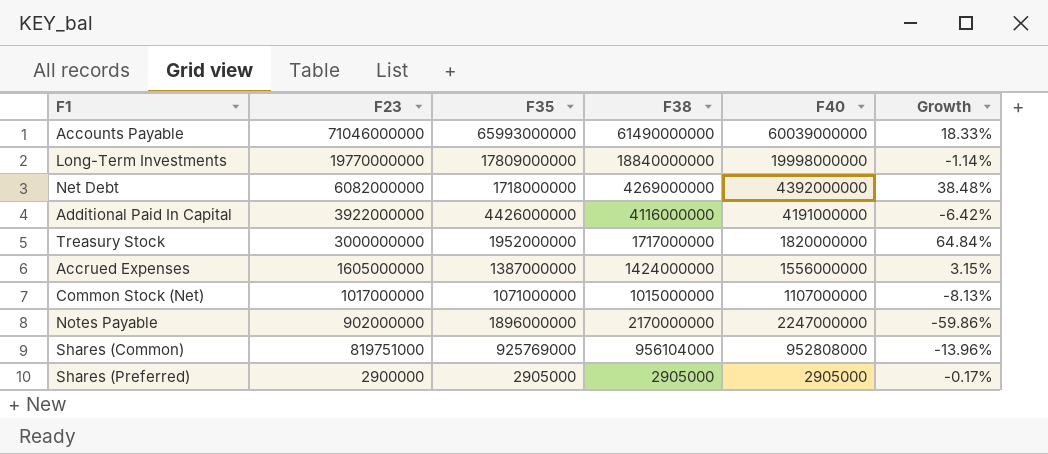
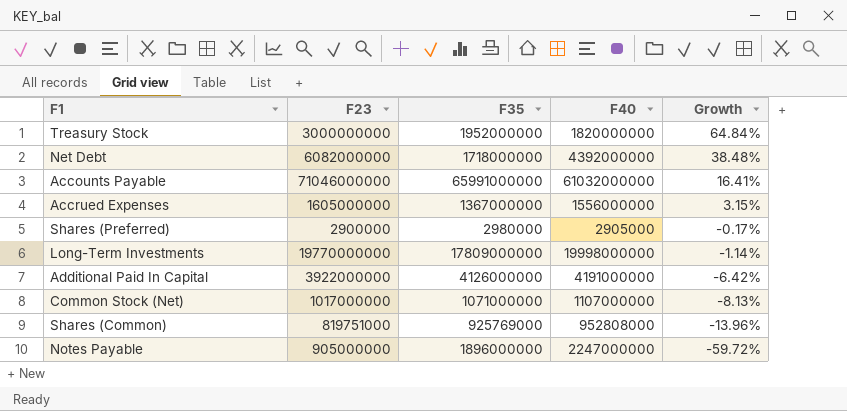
row order: F23 descending -> Growth descending
column F38 | position: 4 -> none
Accounts Payable | F35: 65993000000 -> 65991000000
Accounts Payable | F40: 60039000000 -> 61032000000
Accounts Payable | Growth: 18.33% -> 16.41%
Accrued Expenses | F35: 1387000000 -> 1367000000
Shares (Preferred) | F35: 2905000 -> 2980000
Additional Paid In Capital | F35: 4426000000 -> 4126000000
Notes Payable | F23: 902000000 -> 905000000
Notes Payable | Growth: -59.86% -> -59.72%

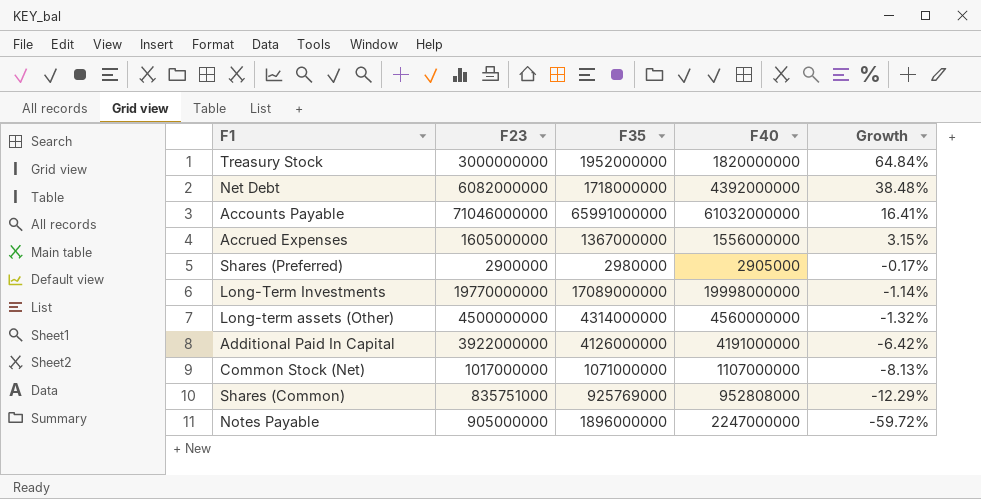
Long-Term Investments | F35: 17809000000 -> 17089000000
row Long-term assets (Other): none -> 4500000000 | 4314000000 | 4560000000 | -1.32%
Shares (Common) | F23: 819751000 -> 835751000
Shares (Common) | Growth: -13.96% -> -12.29%

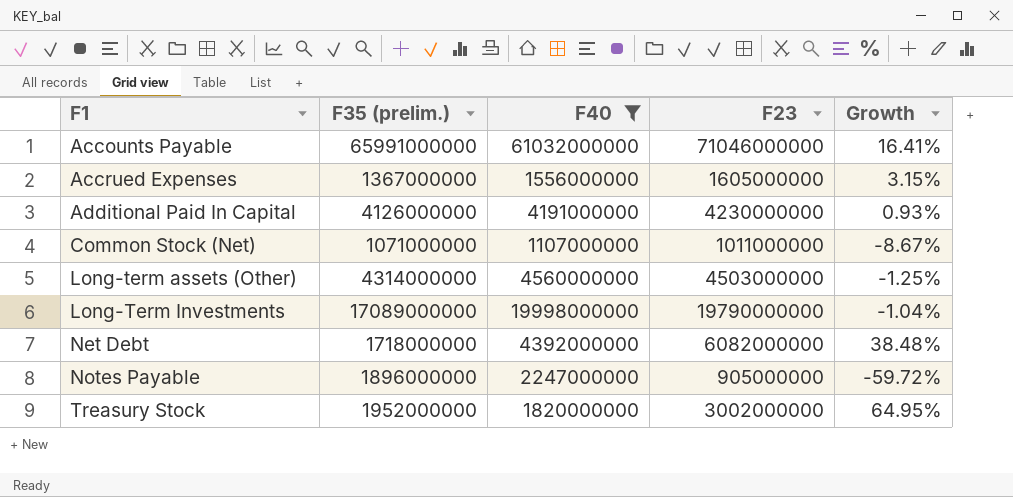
filter: none -> F40 >= 1107000000
row order: Growth descending -> F1 ascending
column name: F35 -> F35 (prelim.)
column F23 | position: 2 -> 4
Additional Paid In Capital | F23: 3922000000 -> 4230000000
Additional Paid In Capital | Growth: -6.42% -> 0.93%
Common Stock (Net) | F23: 1017000000 -> 1011000000
Common Stock (Net) | Growth: -8.13% -> -8.67%
Long-term assets (Other) | F23: 4500000000 -> 4503000000
Long-term assets (Other) | Growth: -1.32% -> -1.25%
Long-Term Investments | F23: 19770000000 -> 19790000000
Long-Term Investments | Growth: -1.14% -> -1.04%
Treasury Stock | F23: 3000000000 -> 3002000000
Treasury Stock | Growth: 64.84% -> 64.95%

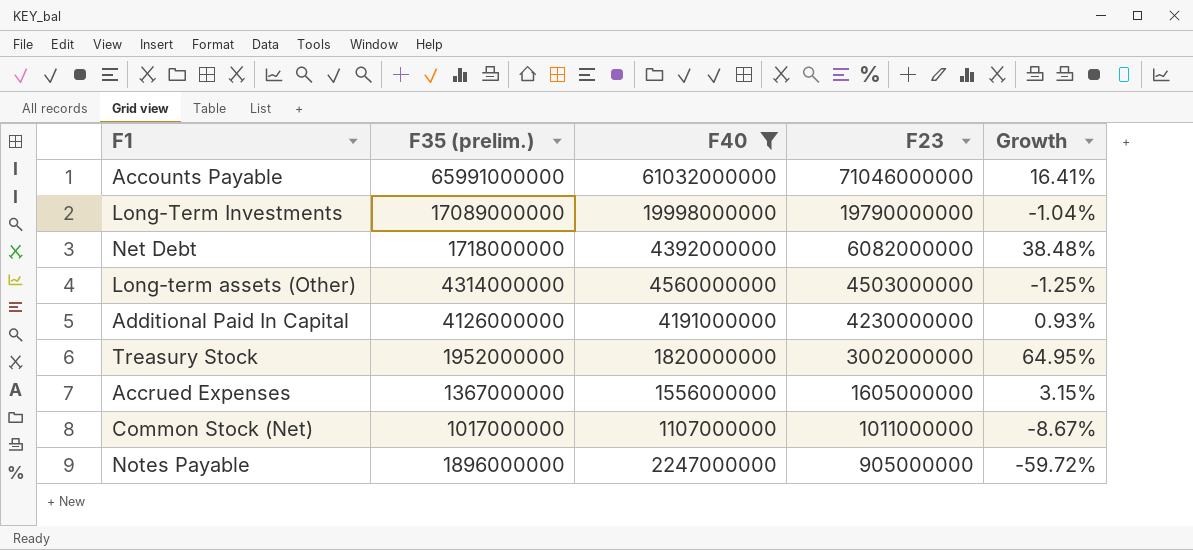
row order: F1 ascending -> F23 descending
Common Stock (Net) | F35 (prelim.): 1071000000 -> 1017000000

